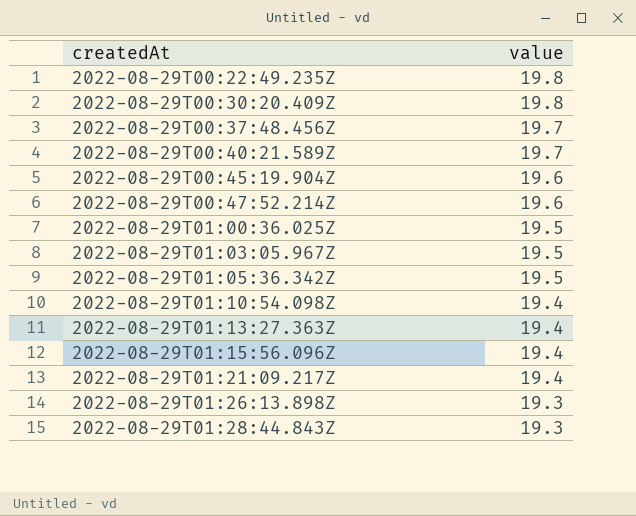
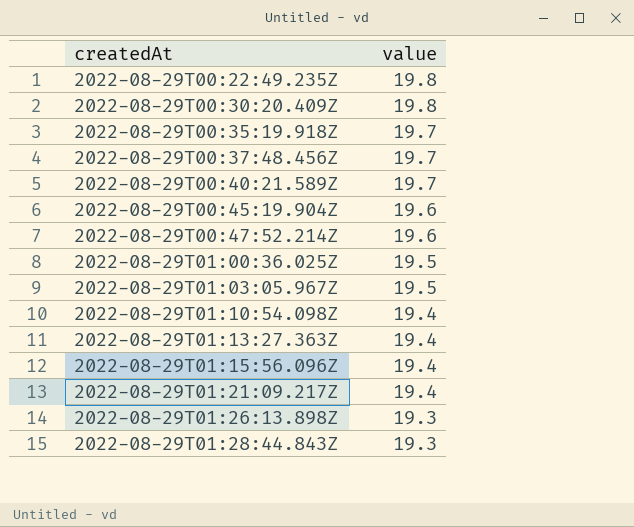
row 2022-08-29T01:05:36.342Z: 19.5 -> none
row 2022-08-29T00:35:19.918Z: none -> 19.7

